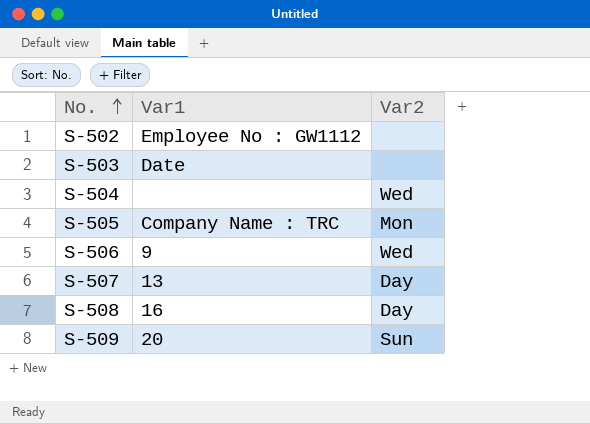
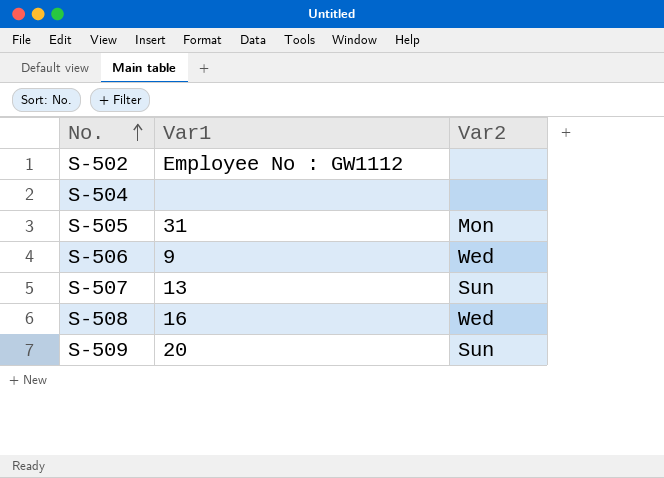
row S-503: Date | none -> none
S-504 | Var2: Wed -> none
S-505 | Var1: Company Name : TRC -> 31
S-507 | Var2: Day -> Sun
S-508 | Var2: Day -> Wed

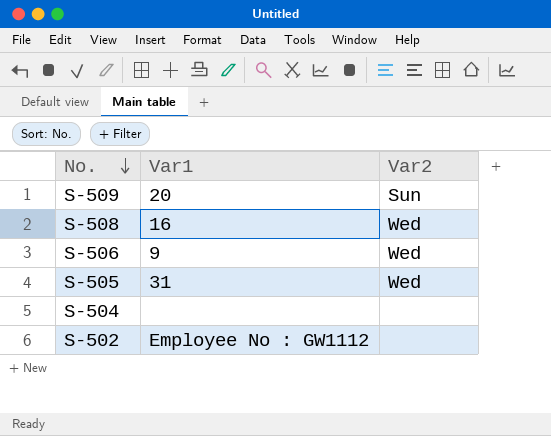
row order: No. ascending -> No. descending
row S-507: 13 | Sun -> none
S-505 | Var2: Mon -> Wed

